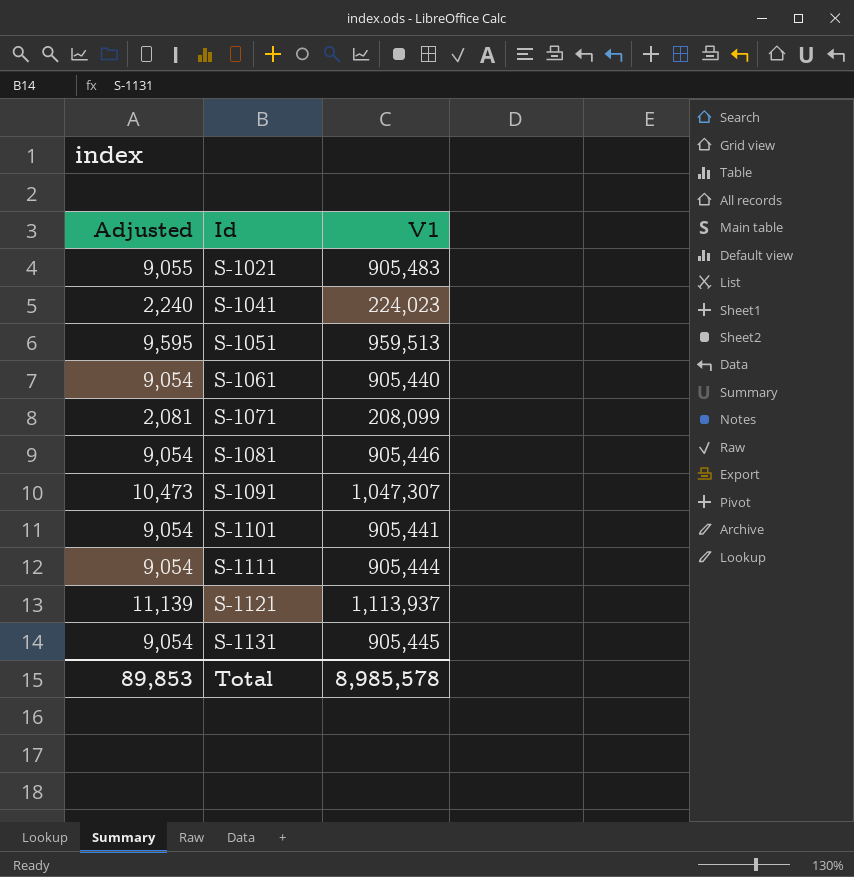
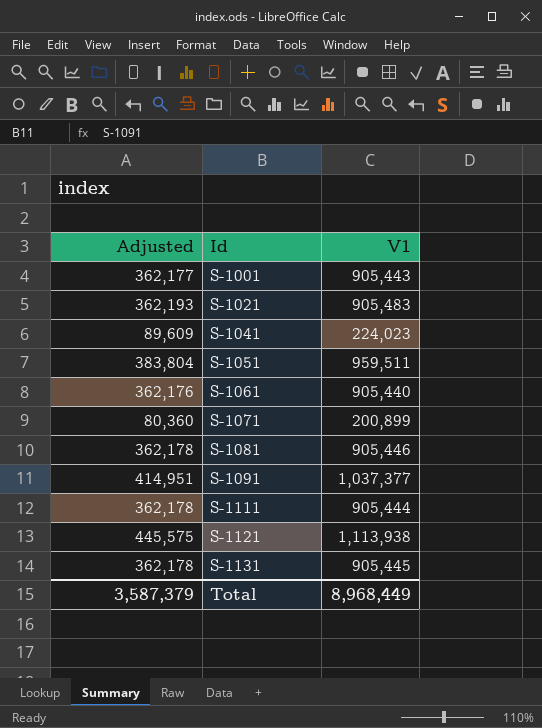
column Adjusted | formula: [V1] * 0.01 -> [V1] * 0.4
row S-1101: 9,054 | 905,441 -> none
row S-1001: none -> 362,177 | 905,443
S-1051 | V1: 959,513 -> 959,511
S-1071 | V1: 208,099 -> 200,899
S-1091 | V1: 1,047,307 -> 1,037,377
S-1121 | V1: 1,113,937 -> 1,113,938
Total | Adjusted: 89,853 -> 3,587,379
Total | V1: 8,985,578 -> 8,968,449

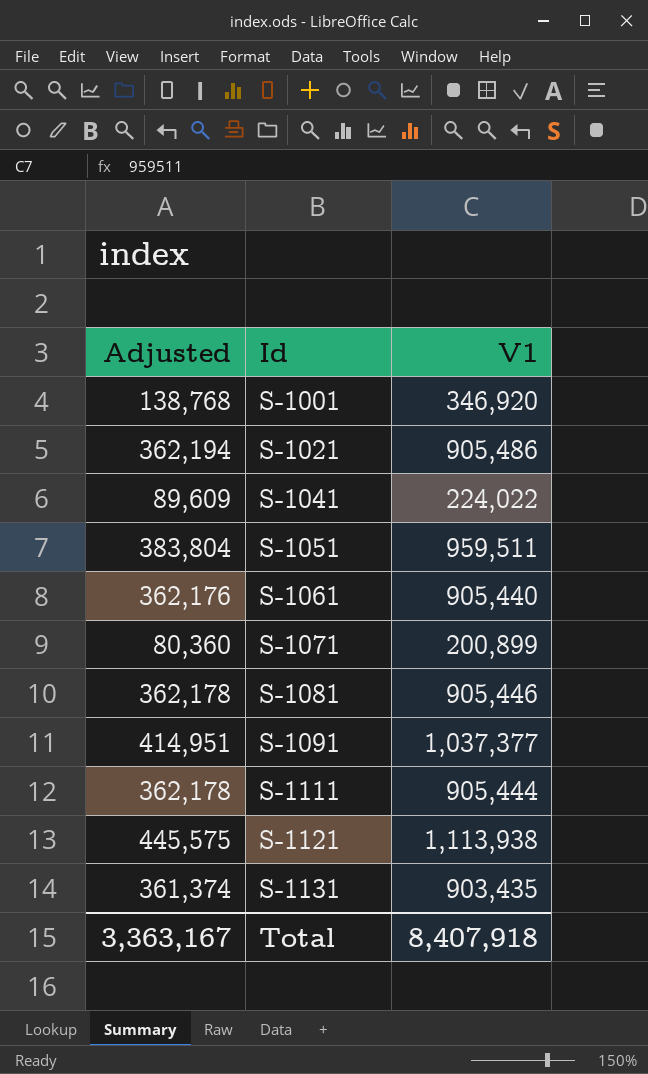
S-1001 | Adjusted: 362,177 -> 138,768
S-1001 | V1: 905,443 -> 346,920
S-1021 | Adjusted: 362,193 -> 362,194
S-1021 | V1: 905,483 -> 905,486
S-1041 | V1: 224,023 -> 224,022
S-1131 | Adjusted: 362,178 -> 361,374
S-1131 | V1: 905,445 -> 903,435
Total | Adjusted: 3,587,379 -> 3,363,167
Total | V1: 8,968,449 -> 8,407,918

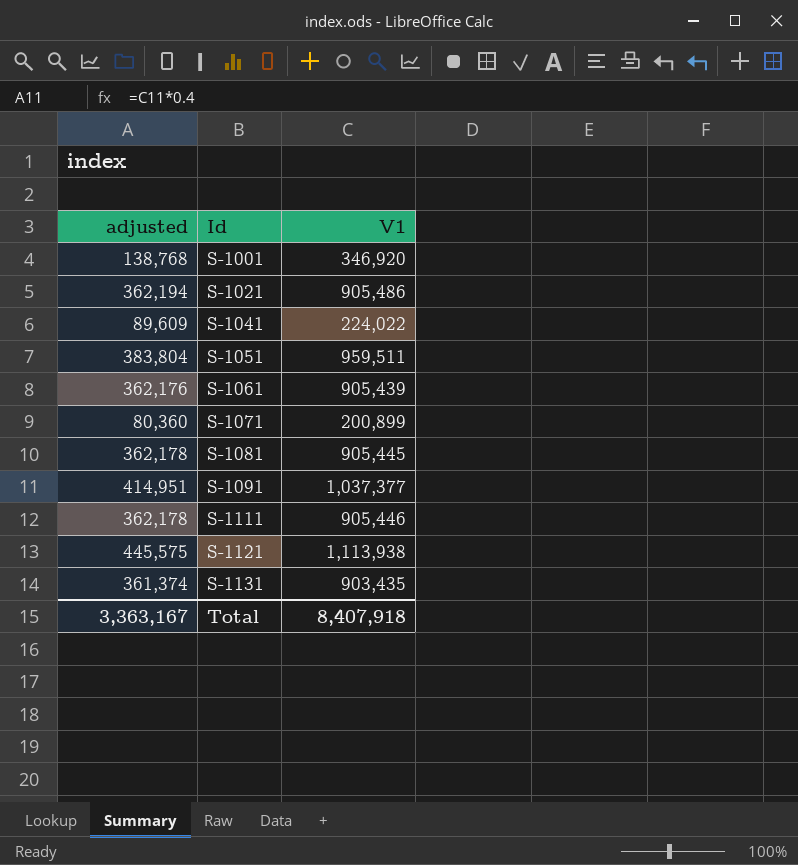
column name: Adjusted -> adjusted
S-1061 | V1: 905,440 -> 905,439
S-1081 | V1: 905,446 -> 905,445
S-1111 | V1: 905,444 -> 905,446

